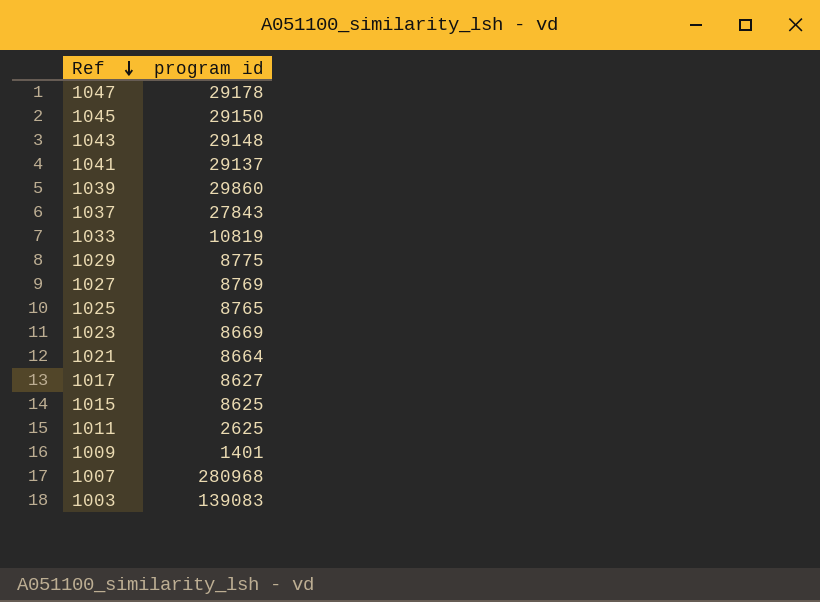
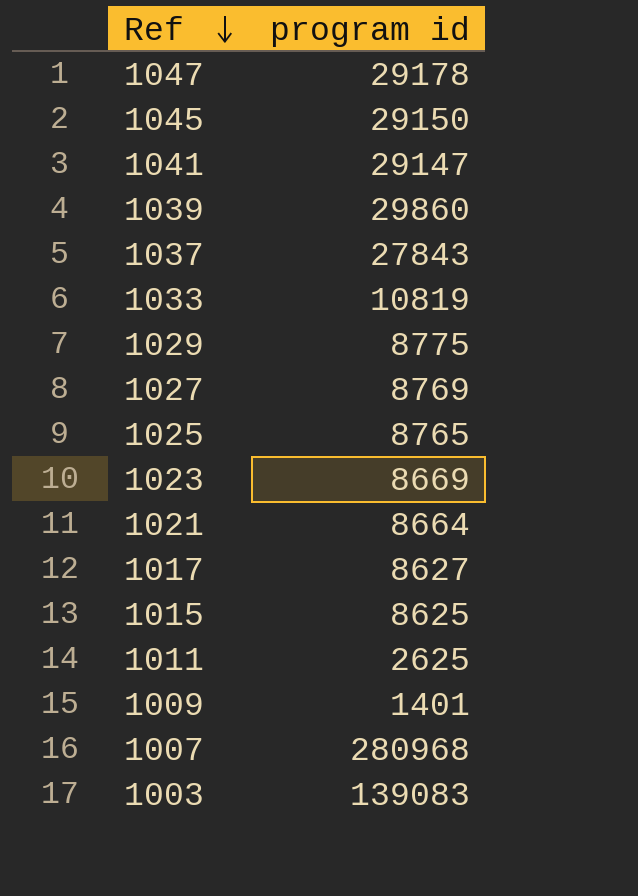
row 1043: 29148 -> none
1041 | program id: 29137 -> 29147

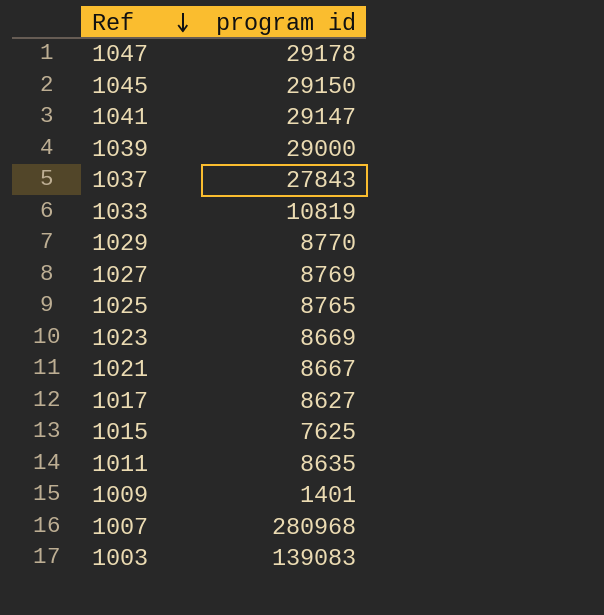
1039 | program id: 29860 -> 29000
1029 | program id: 8775 -> 8770
1021 | program id: 8664 -> 8667
1015 | program id: 8625 -> 7625
1011 | program id: 2625 -> 8635

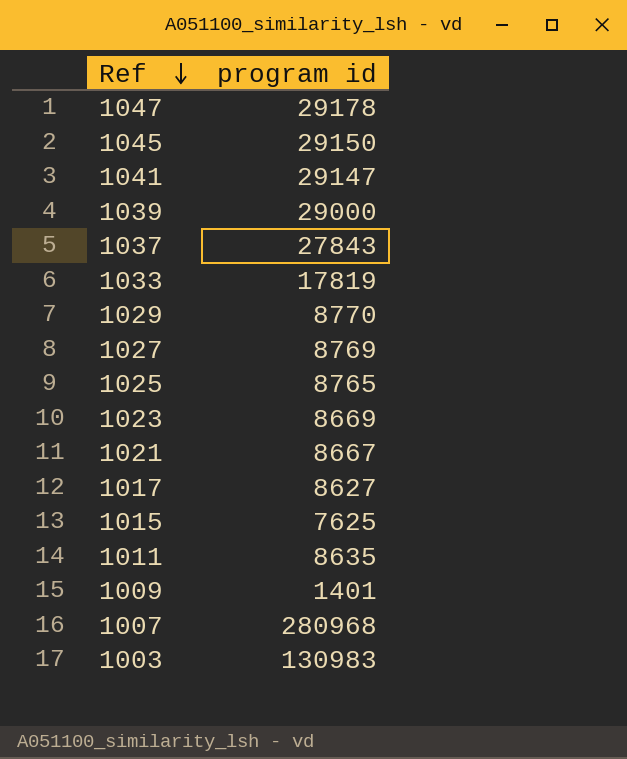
1033 | program id: 10819 -> 17819
1003 | program id: 139083 -> 130983

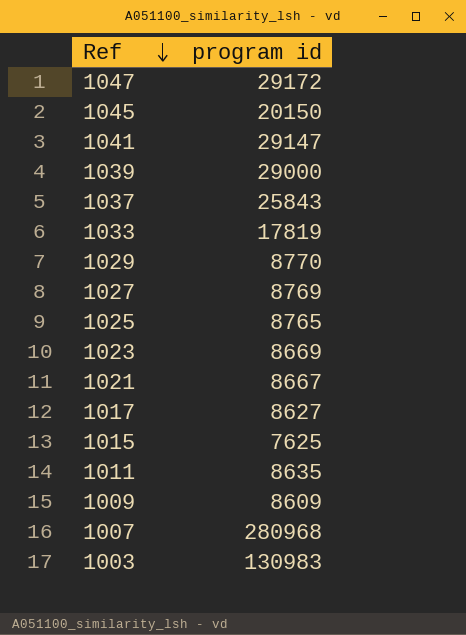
1047 | program id: 29178 -> 29172
1045 | program id: 29150 -> 20150
1037 | program id: 27843 -> 25843
1009 | program id: 1401 -> 8609

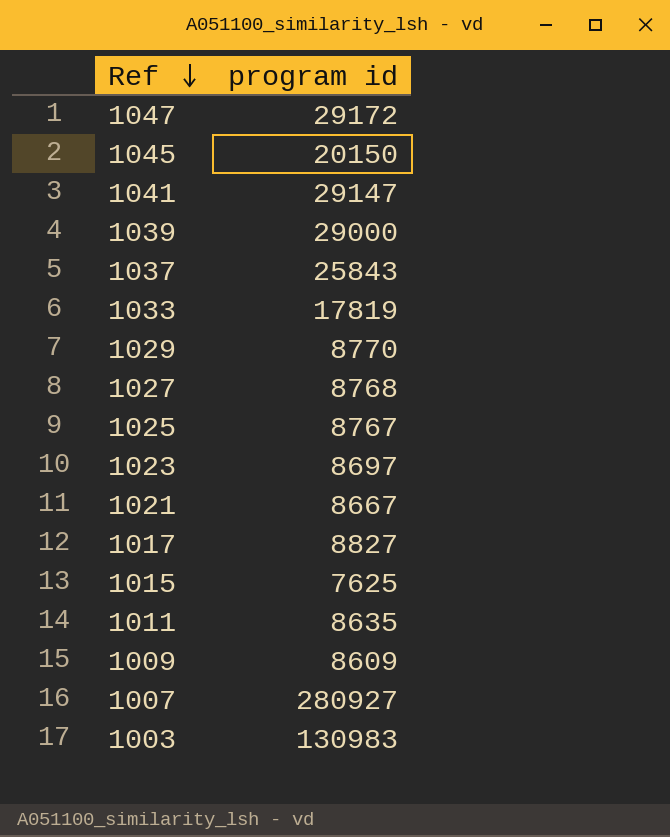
1027 | program id: 8769 -> 8768
1025 | program id: 8765 -> 8767
1023 | program id: 8669 -> 8697
1017 | program id: 8627 -> 8827
1007 | program id: 280968 -> 280927

